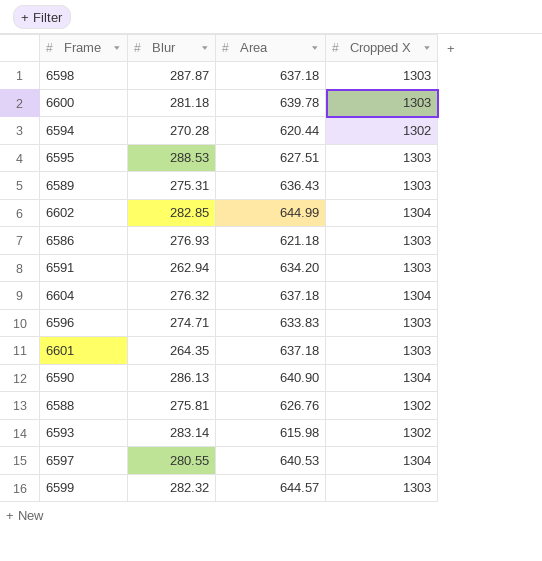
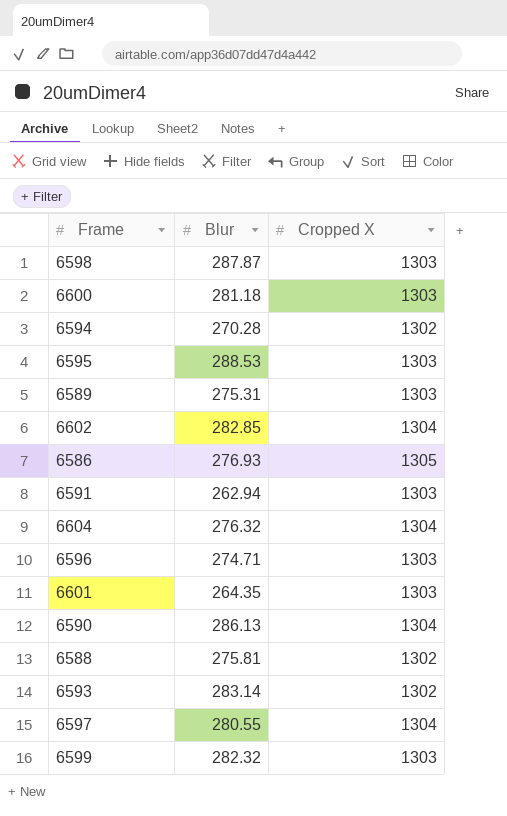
column Area | position: 3 -> none
6586 | Cropped X: 1303 -> 1305

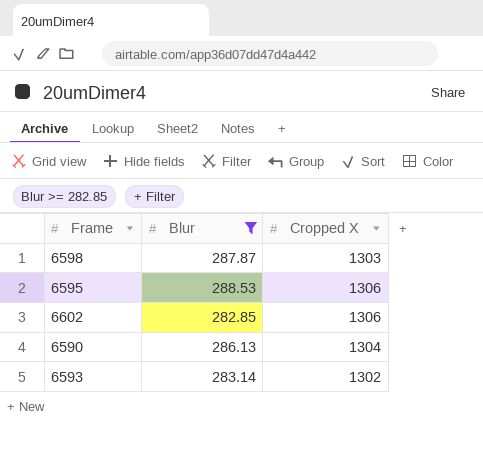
filter: none -> Blur >= 282.85
6595 | Cropped X: 1303 -> 1306
6602 | Cropped X: 1304 -> 1306

